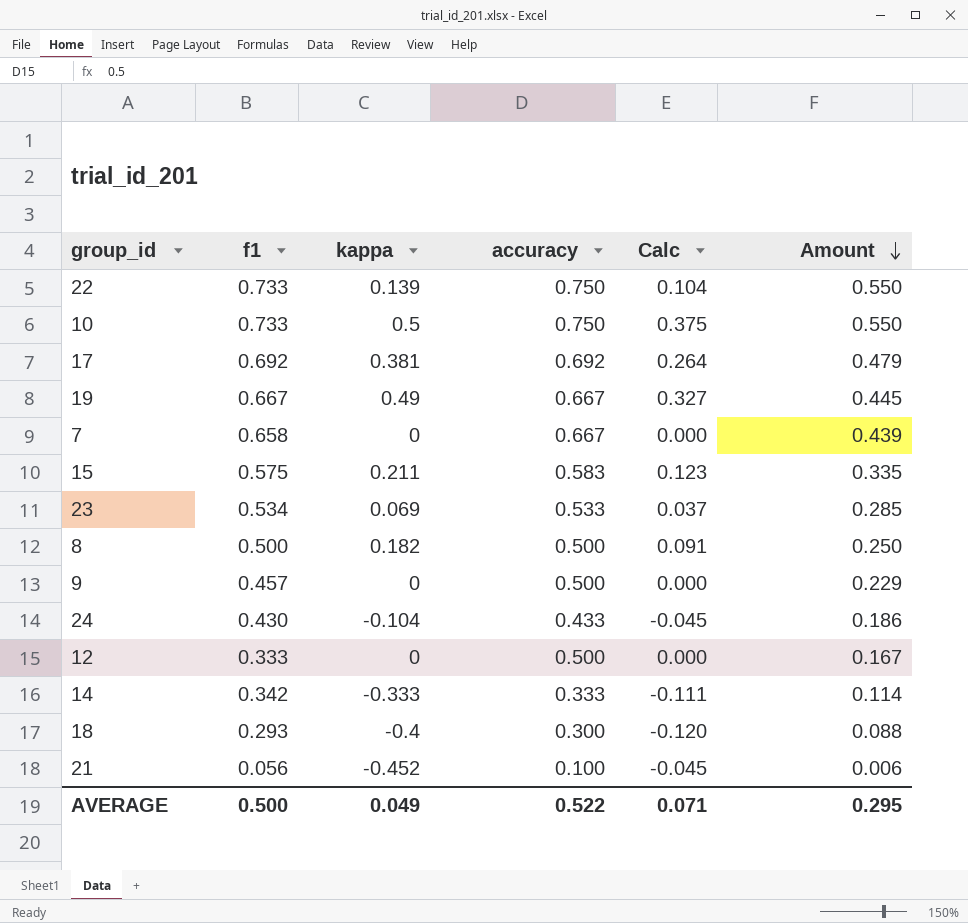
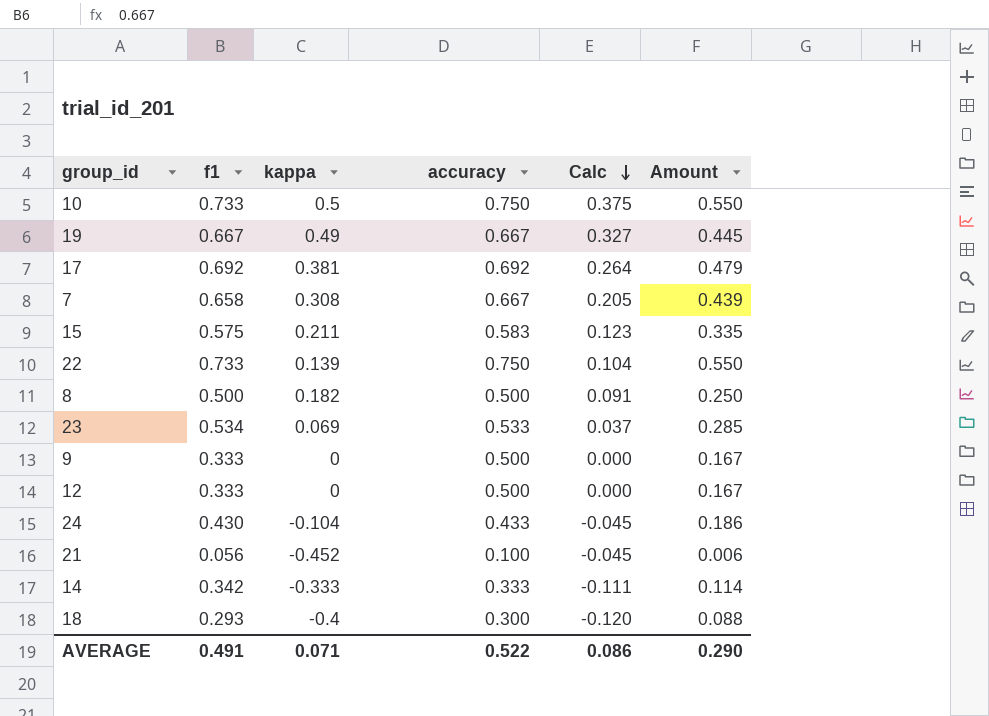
row order: Amount descending -> Calc descending
7 | kappa: 0 -> 0.308
7 | Calc: 0.000 -> 0.205
9 | f1: 0.457 -> 0.333
9 | Amount: 0.229 -> 0.167
AVERAGE | f1: 0.500 -> 0.491
AVERAGE | kappa: 0.049 -> 0.071
AVERAGE | Calc: 0.071 -> 0.086
AVERAGE | Amount: 0.295 -> 0.290

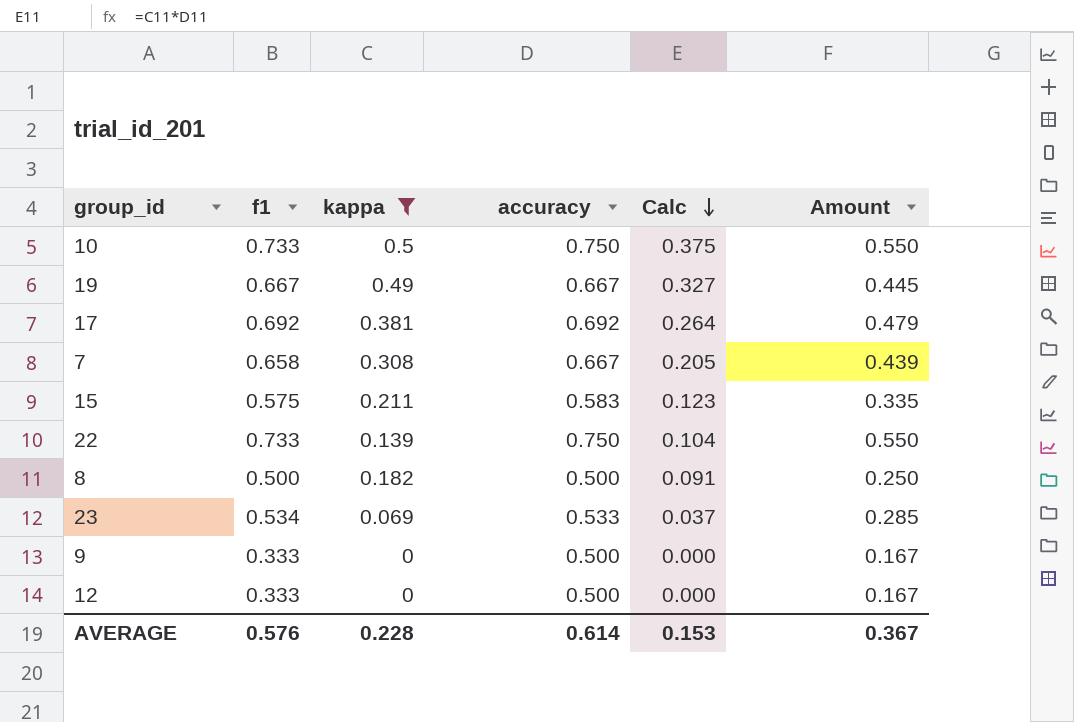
filter: none -> kappa >= 0
AVERAGE | f1: 0.491 -> 0.576
AVERAGE | kappa: 0.071 -> 0.228
AVERAGE | accuracy: 0.522 -> 0.614
AVERAGE | Calc: 0.086 -> 0.153
AVERAGE | Amount: 0.290 -> 0.367

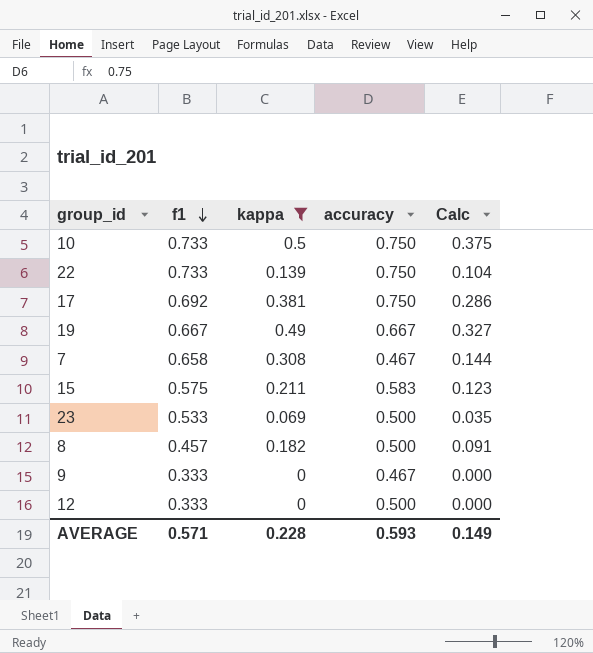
row order: Calc descending -> f1 descending
column Amount | formula: [f1] * [accuracy] -> none
17 | accuracy: 0.692 -> 0.750
17 | Calc: 0.264 -> 0.286
7 | accuracy: 0.667 -> 0.467
7 | Calc: 0.205 -> 0.144
23 | f1: 0.534 -> 0.533
23 | accuracy: 0.533 -> 0.500
23 | Calc: 0.037 -> 0.035
8 | f1: 0.500 -> 0.457
9 | accuracy: 0.500 -> 0.467
AVERAGE | f1: 0.576 -> 0.571
AVERAGE | accuracy: 0.614 -> 0.593
AVERAGE | Calc: 0.153 -> 0.149

